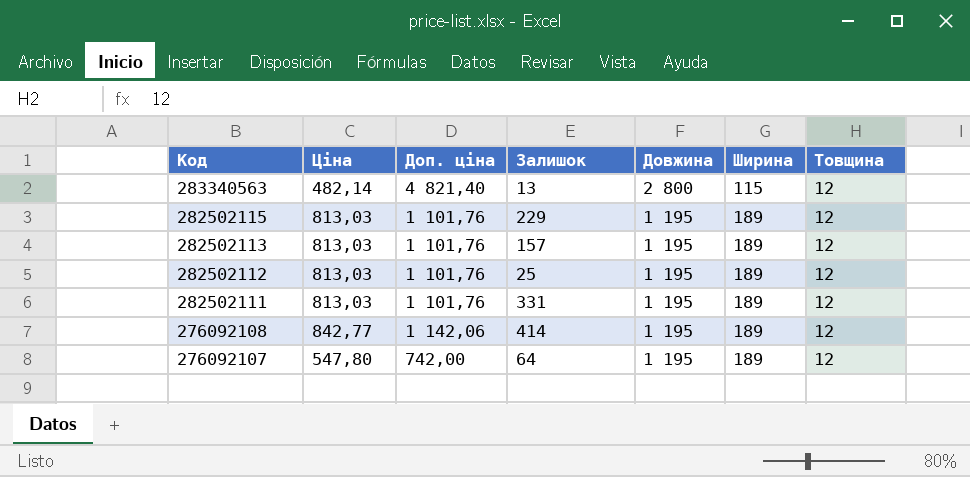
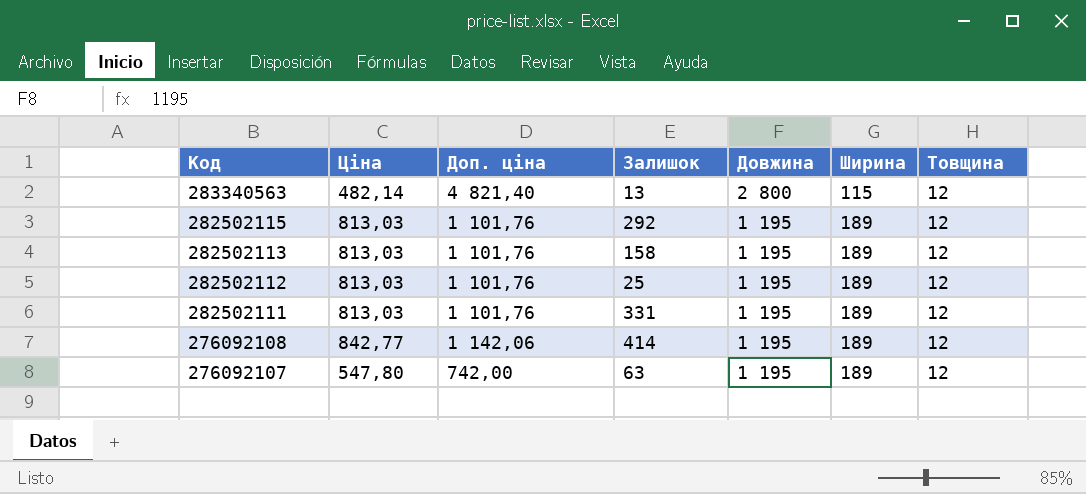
282502115 | Залишок: 229 -> 292
282502113 | Залишок: 157 -> 158
276092107 | Залишок: 64 -> 63

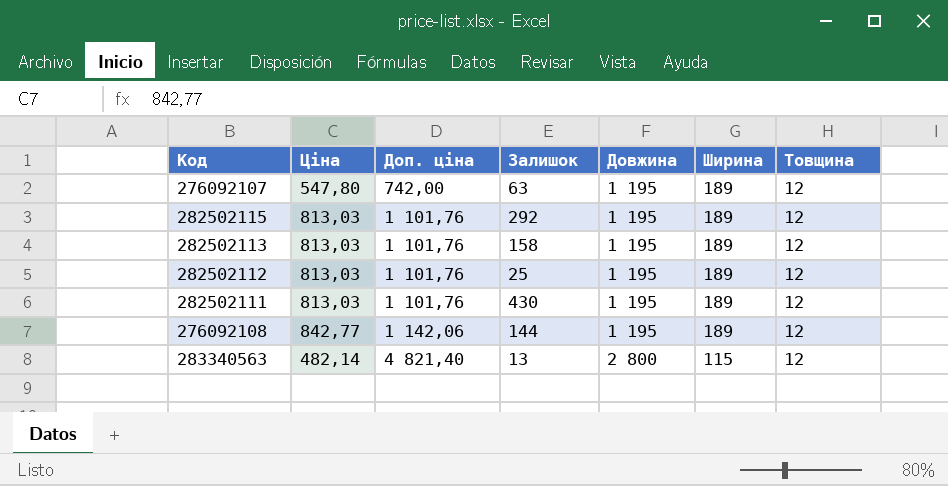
row order: Код descending -> Доп. ціна ascending
282502111 | Залишок: 331 -> 430
276092108 | Залишок: 414 -> 144

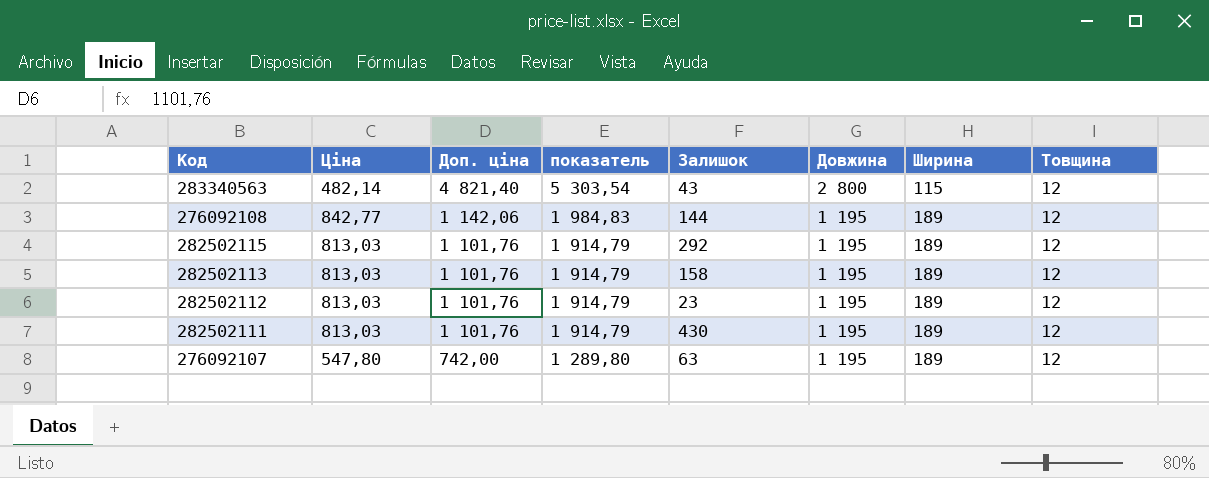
row order: Доп. ціна ascending -> Доп. ціна descending
column показатель | formula: none -> [Ціна] + [Доп. ціна]
283340563 | Залишок: 13 -> 43
282502112 | Залишок: 25 -> 23

